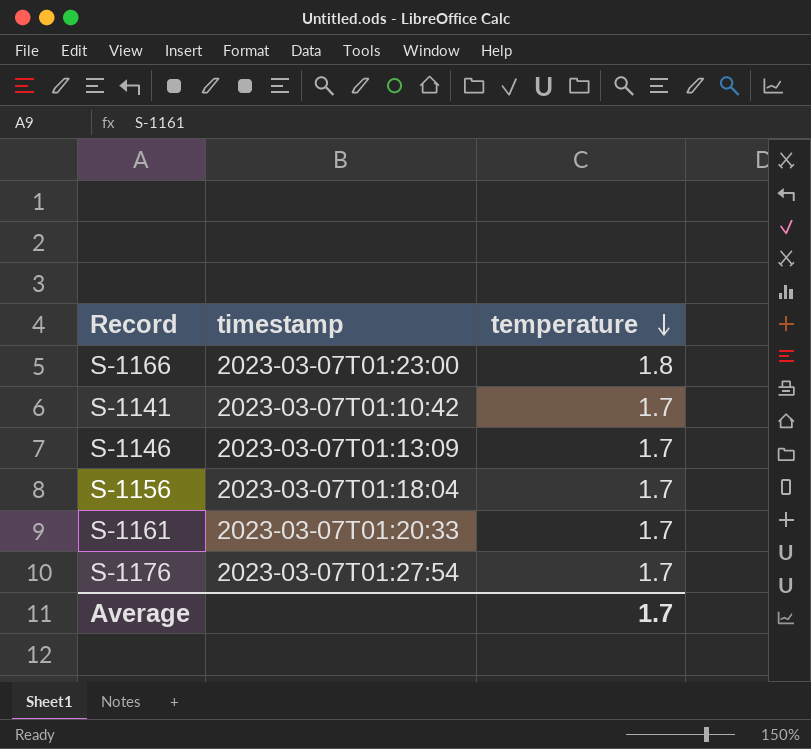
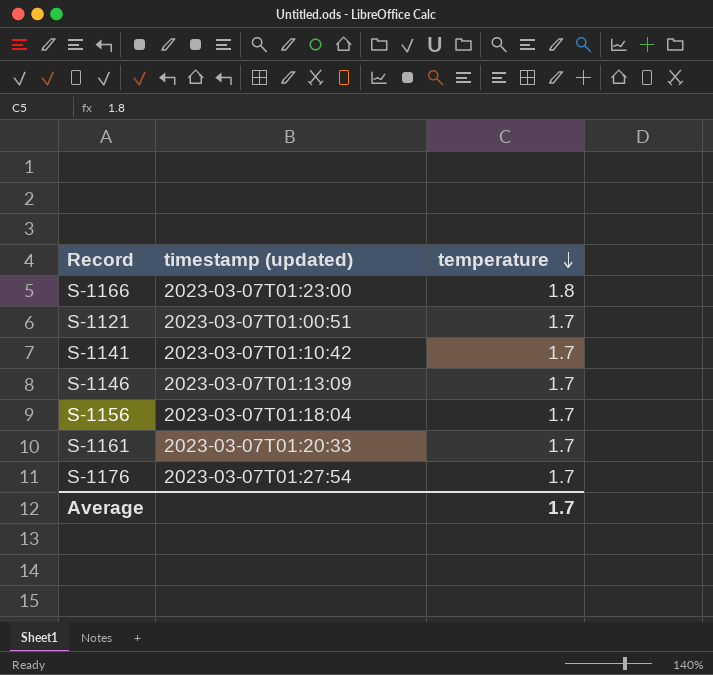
column name: timestamp -> timestamp (updated)
row S-1121: none -> 2023-03-07T01:00:51 | 1.7

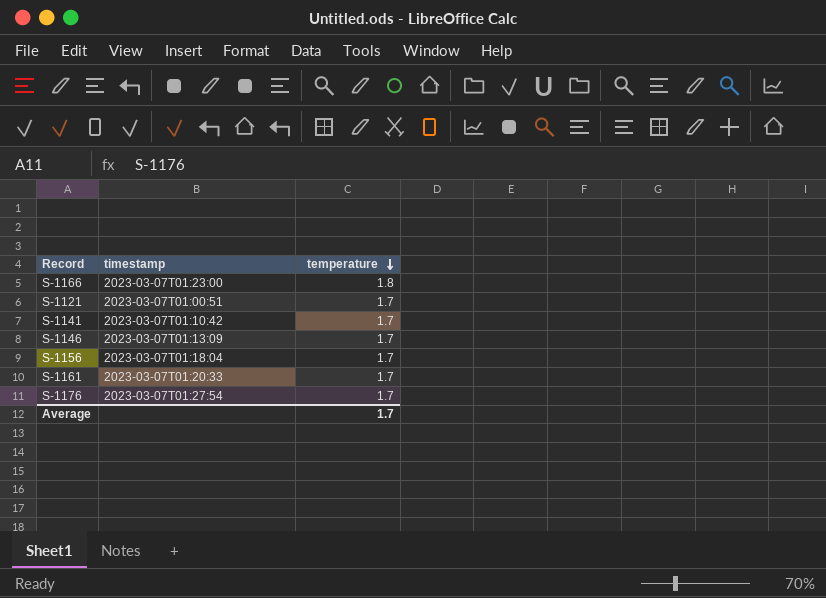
column name: timestamp (updated) -> timestamp

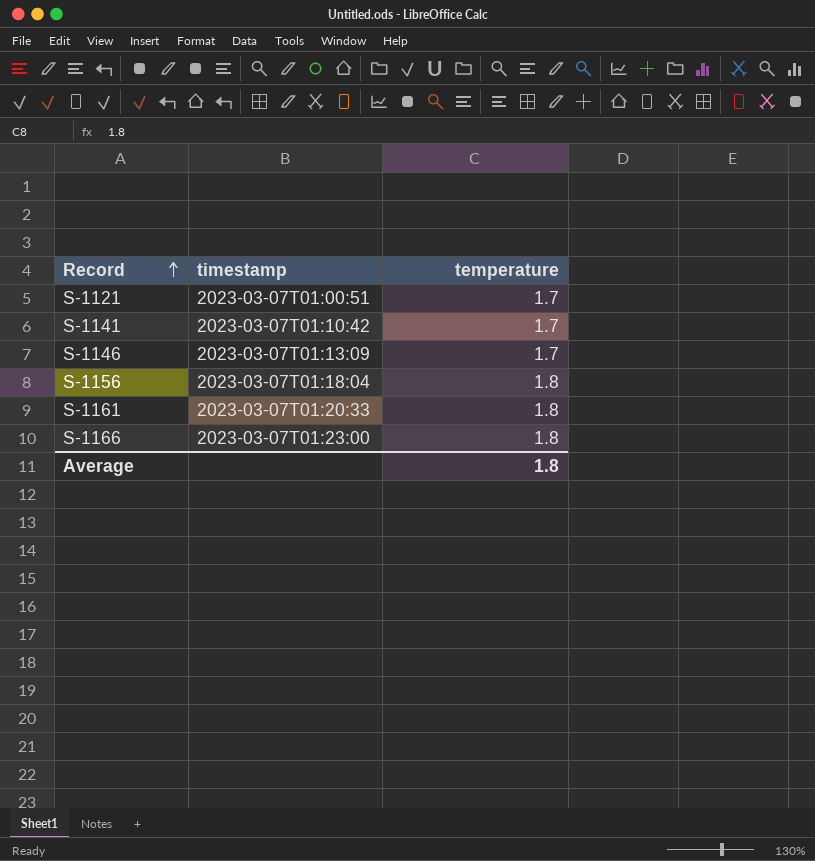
row order: temperature descending -> Record ascending
row S-1176: 2023-03-07T01:27:54 | 1.7 -> none
S-1156 | temperature: 1.7 -> 1.8
S-1161 | temperature: 1.7 -> 1.8
Average | temperature: 1.7 -> 1.8

